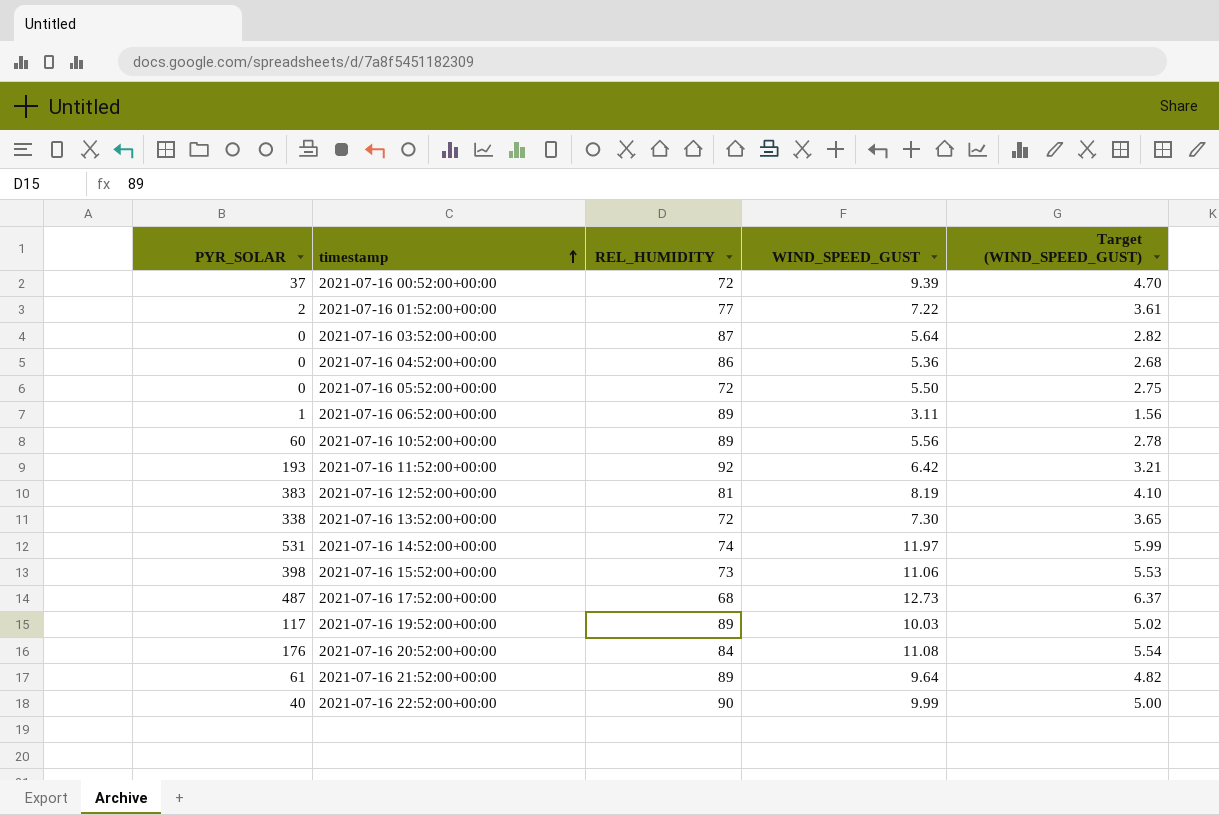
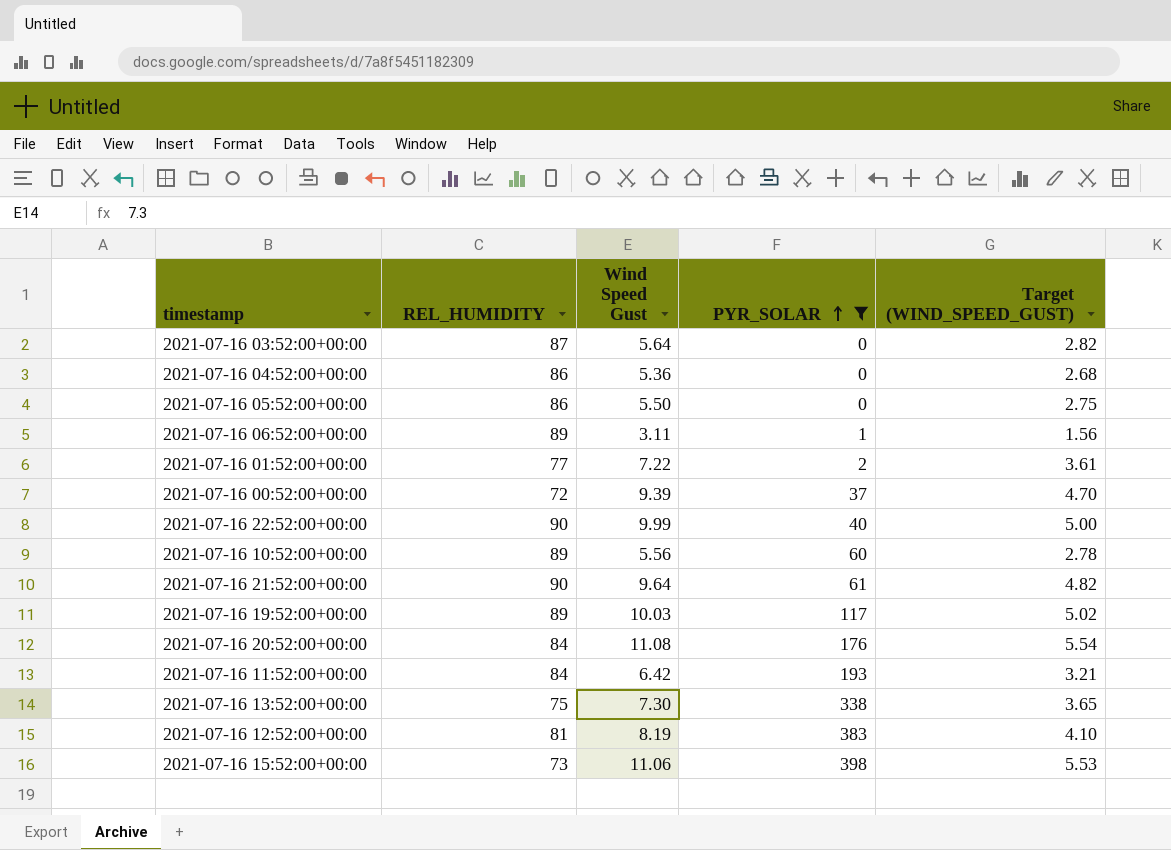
filter: none -> PYR_SOLAR <= 398
row order: timestamp ascending -> PYR_SOLAR ascending
column name: WIND_SPEED_GUST -> Wind Speed Gust
column PYR_SOLAR | position: 1 -> 4
2021-07-16 05:52:00+00:00 | REL_HUMIDITY: 72 -> 86
2021-07-16 21:52:00+00:00 | REL_HUMIDITY: 89 -> 90
2021-07-16 11:52:00+00:00 | REL_HUMIDITY: 92 -> 84
2021-07-16 13:52:00+00:00 | REL_HUMIDITY: 72 -> 75

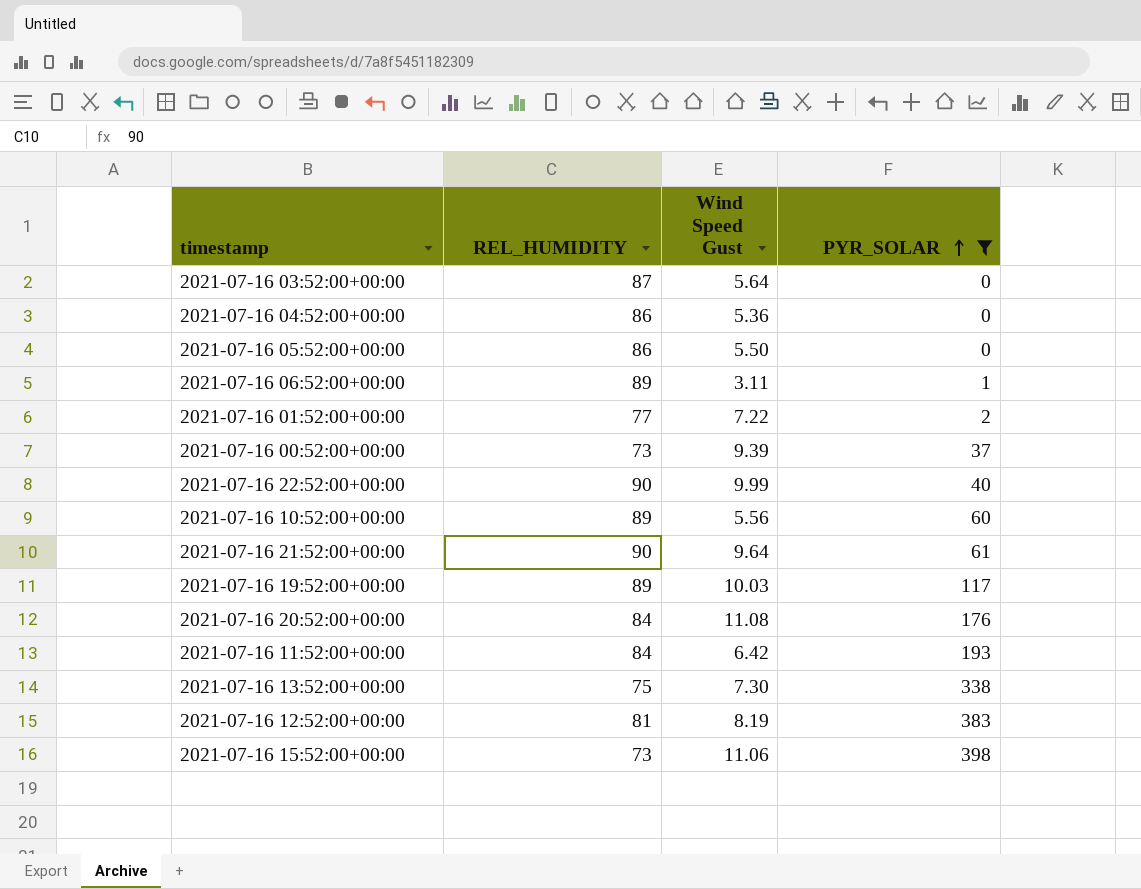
column Target (WIND_SPEED_GUST) | formula: [Wind Speed Gust] * 0.5 -> none
2021-07-16 00:52:00+00:00 | REL_HUMIDITY: 72 -> 73

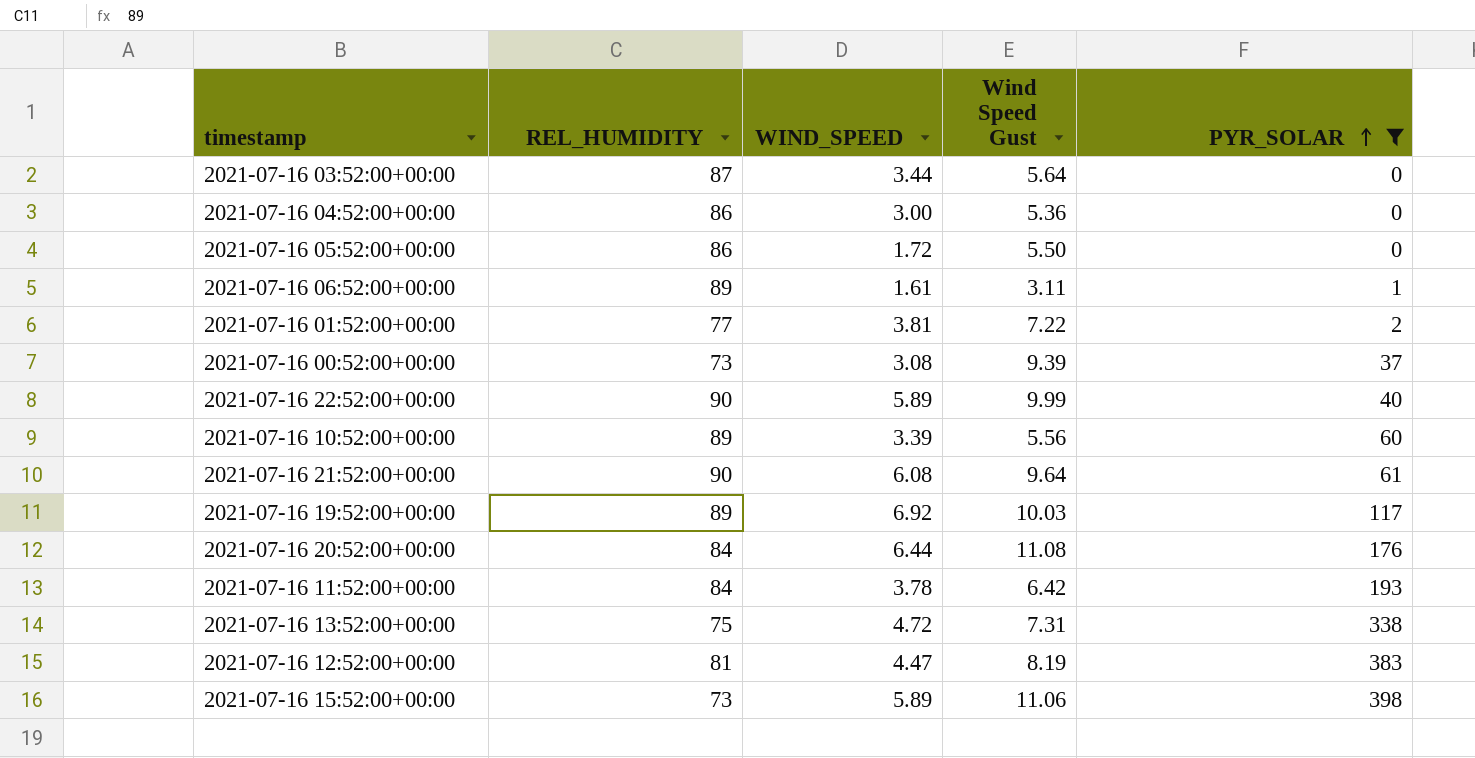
column WIND_SPEED | position: none -> 3
2021-07-16 13:52:00+00:00 | Wind Speed Gust: 7.30 -> 7.31

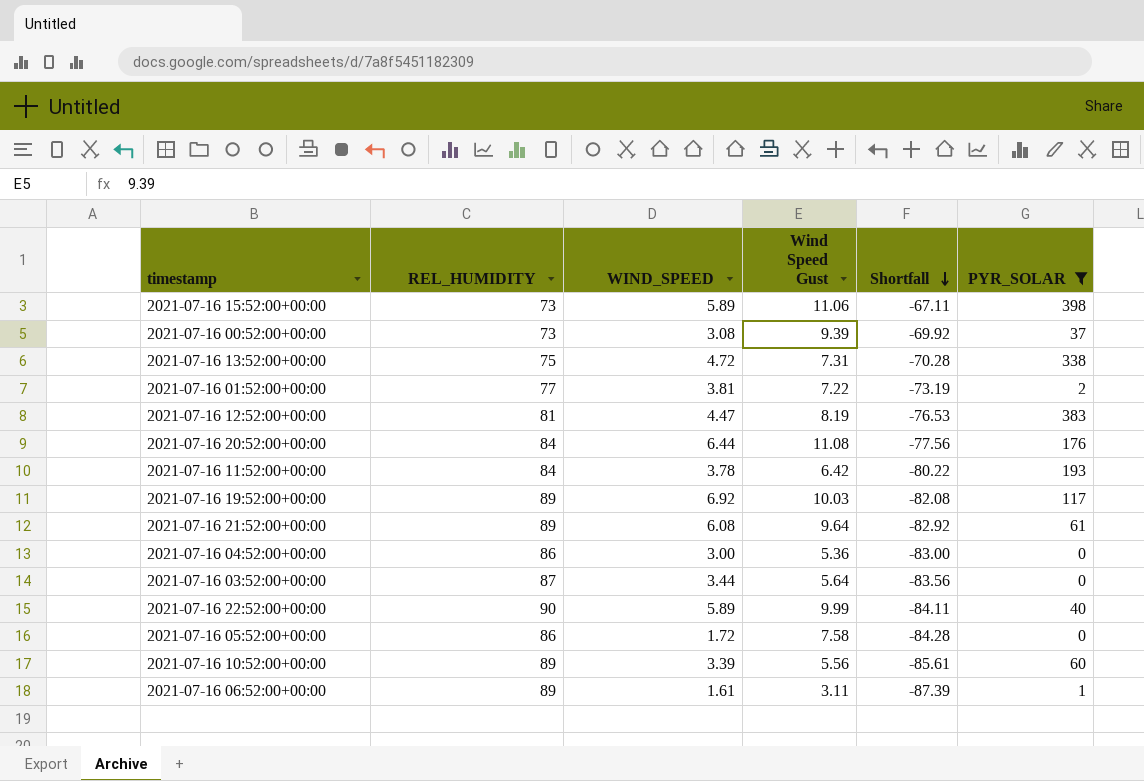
row order: PYR_SOLAR ascending -> Shortfall descending
column Shortfall | formula: none -> [WIND_SPEED] - [REL_HUMIDITY]
2021-07-16 21:52:00+00:00 | REL_HUMIDITY: 90 -> 89
2021-07-16 05:52:00+00:00 | Wind Speed Gust: 5.50 -> 7.58

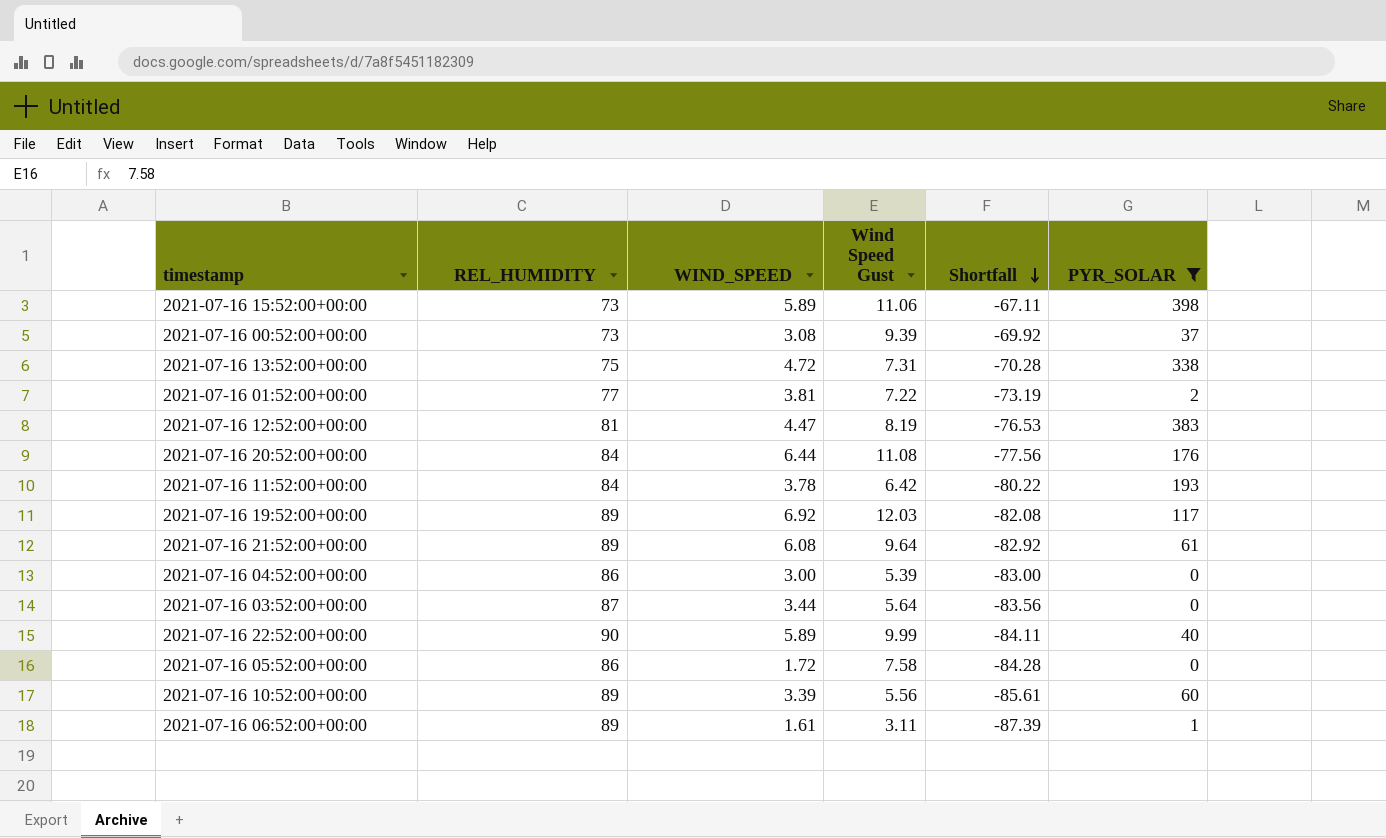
2021-07-16 19:52:00+00:00 | Wind Speed Gust: 10.03 -> 12.03
2021-07-16 04:52:00+00:00 | Wind Speed Gust: 5.36 -> 5.39

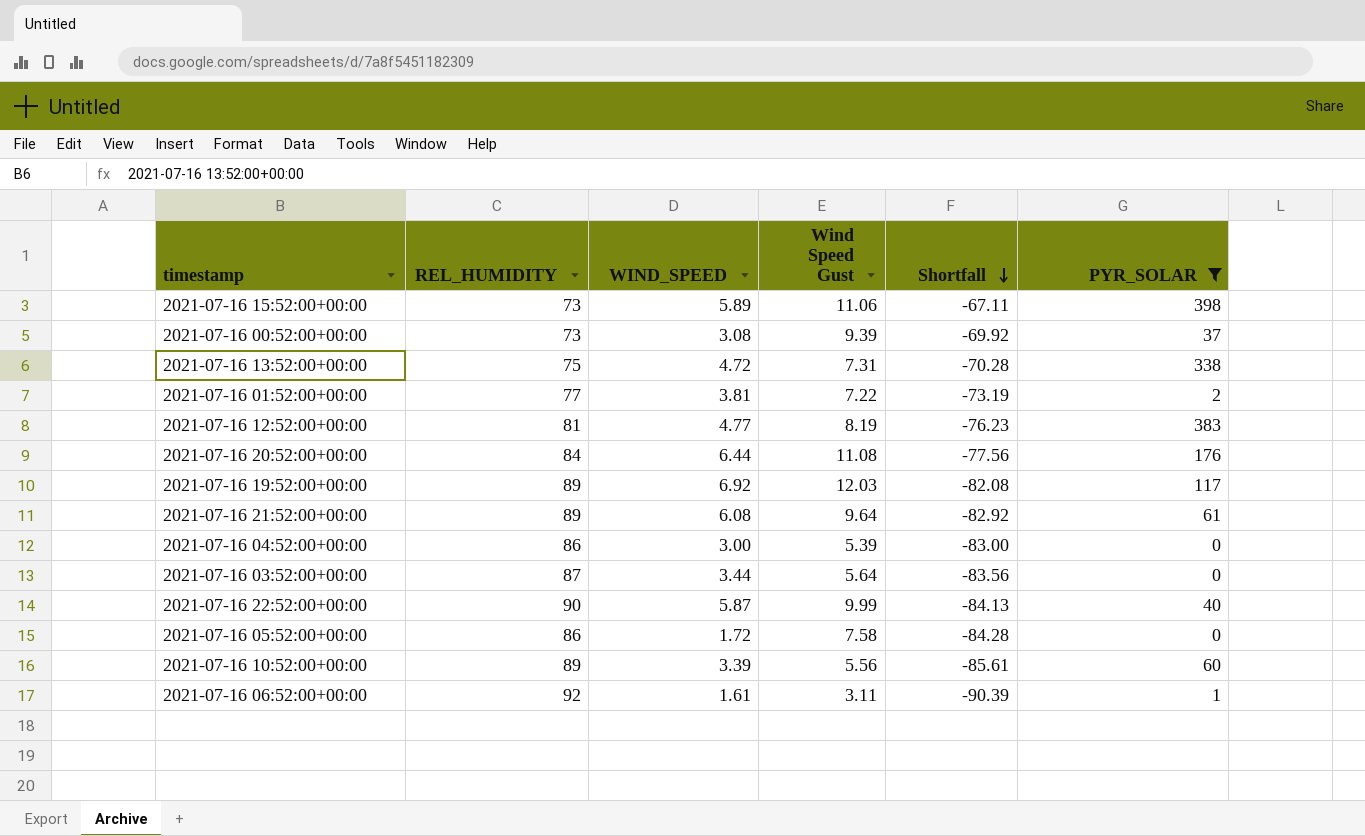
row 2021-07-16 11:52:00+00:00: 84 | 3.78 | 6.42 | -80.22 | 193 -> none
2021-07-16 12:52:00+00:00 | WIND_SPEED: 4.47 -> 4.77
2021-07-16 12:52:00+00:00 | Shortfall: -76.53 -> -76.23
2021-07-16 22:52:00+00:00 | WIND_SPEED: 5.89 -> 5.87
2021-07-16 22:52:00+00:00 | Shortfall: -84.11 -> -84.13
2021-07-16 06:52:00+00:00 | REL_HUMIDITY: 89 -> 92
2021-07-16 06:52:00+00:00 | Shortfall: -87.39 -> -90.39

